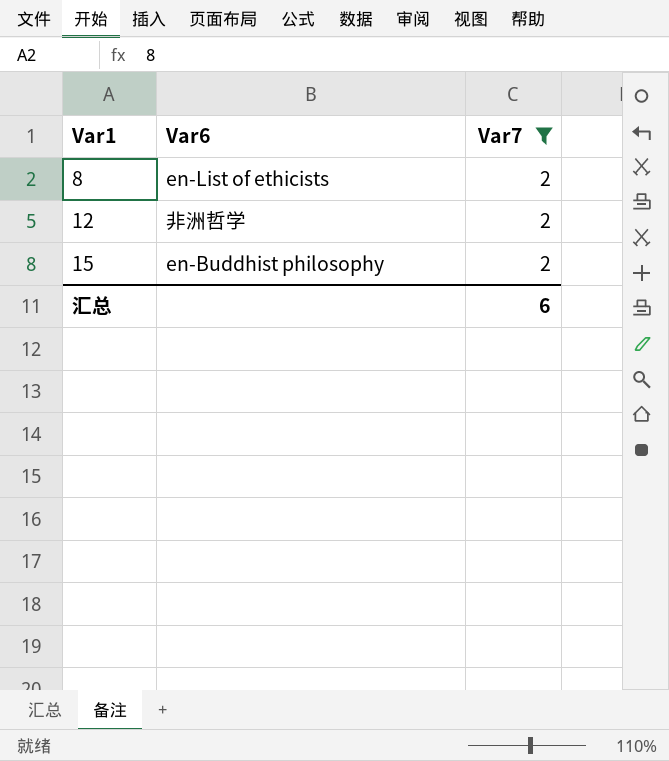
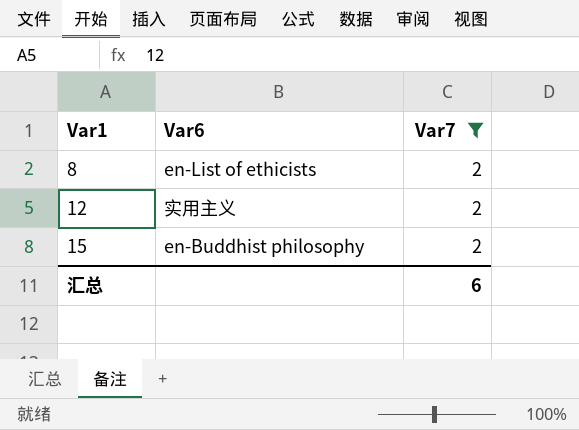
12 | Var6: 非洲哲学 -> 实用主义

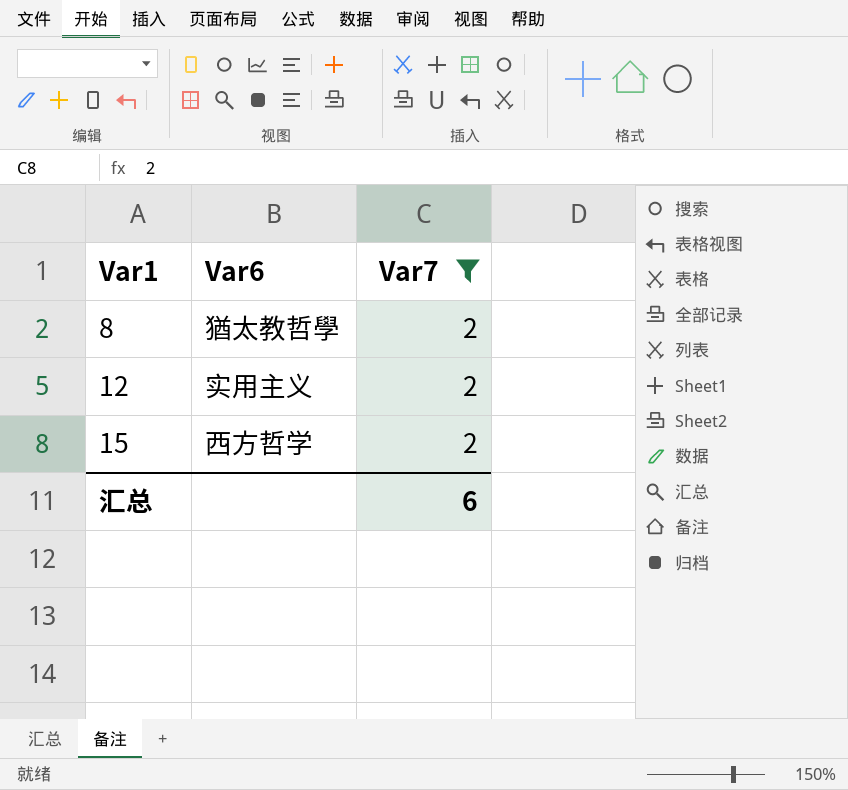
8 | Var6: en-List of ethicists -> 猶太教哲學
15 | Var6: en-Buddhist philosophy -> 西方哲学

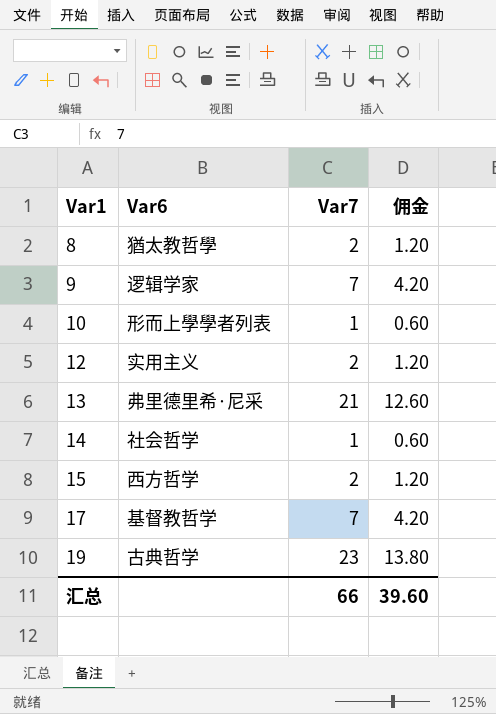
filter: Var7 = 2 -> none
column 佣金 | formula: none -> [Var7] * 0.6
汇总 | Var7: 6 -> 66

